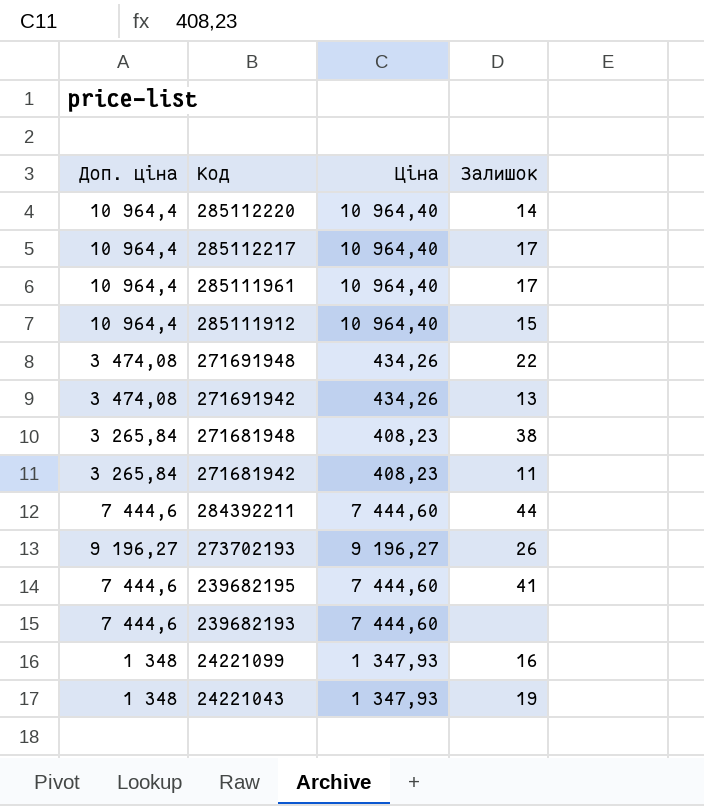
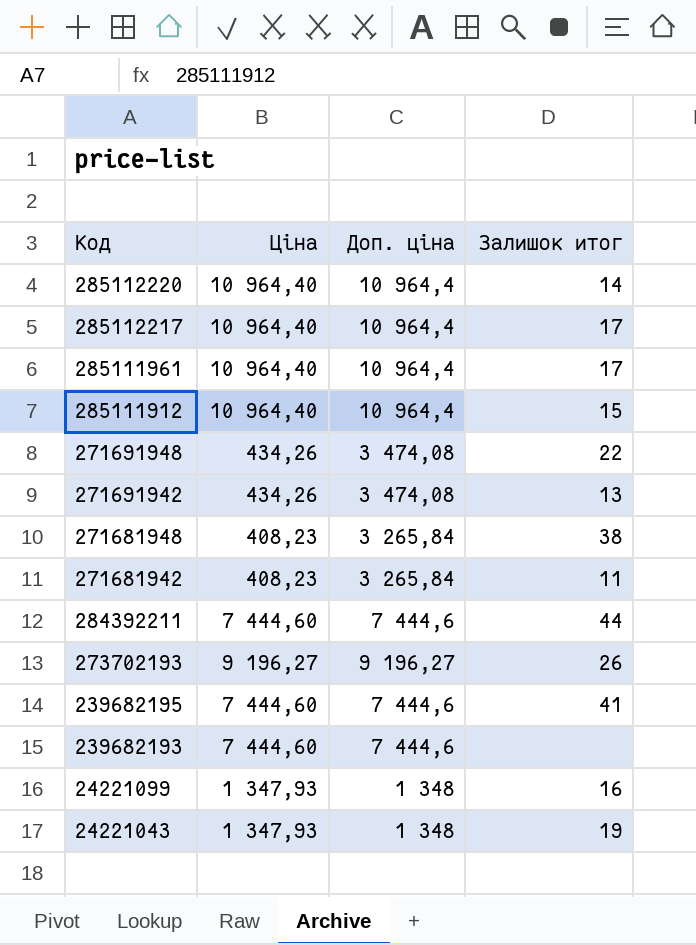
column Доп. ціна | position: 1 -> 3
column name: Залишок -> Залишок итог

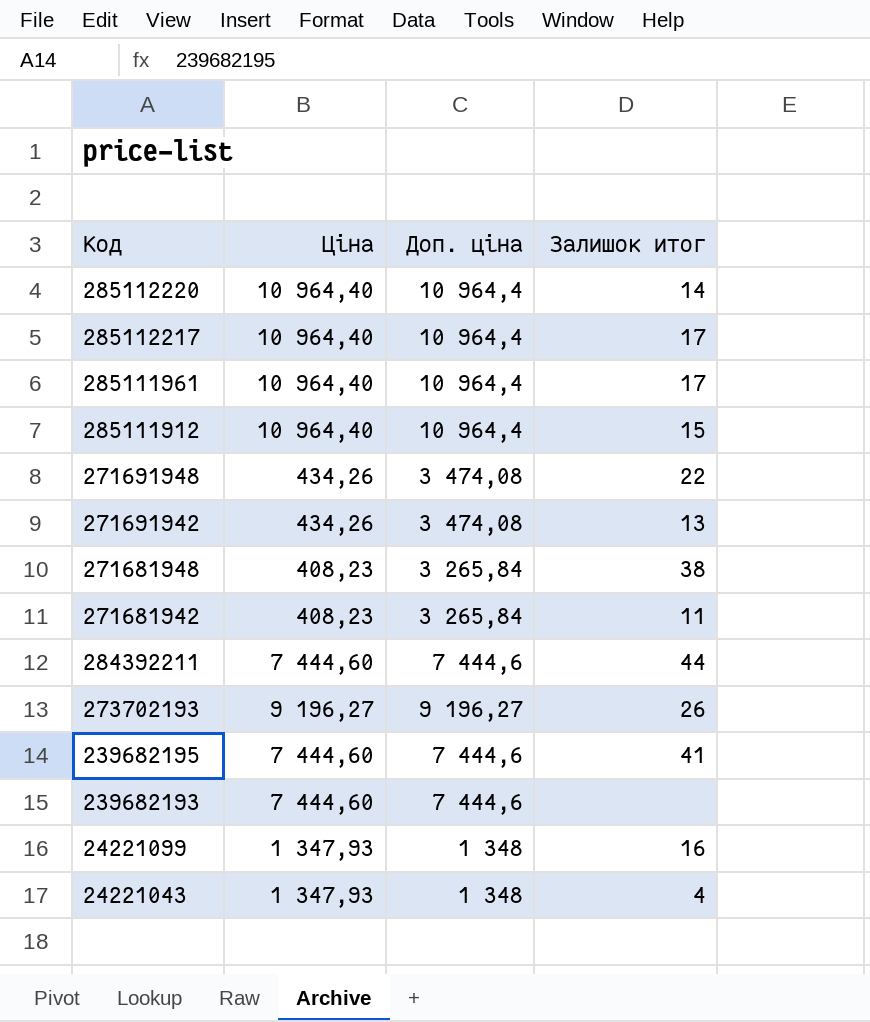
24221043 | Залишок итог: 19 -> 4

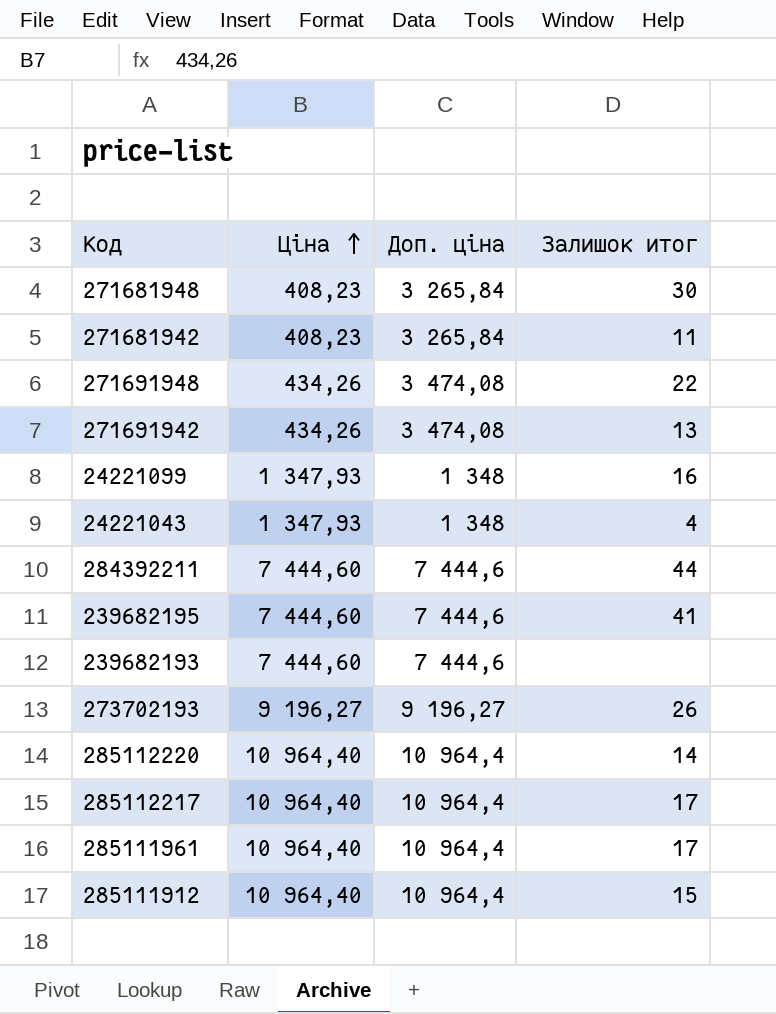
row order: none -> Ціна ascending
271681948 | Залишок итог: 38 -> 30

